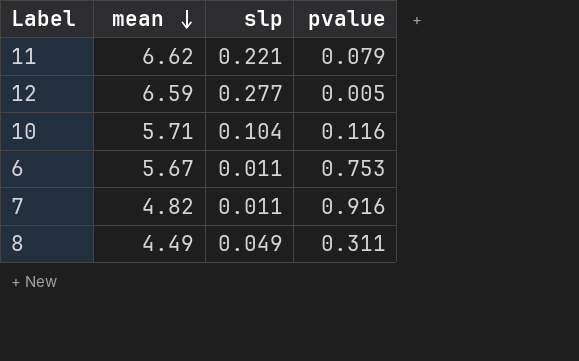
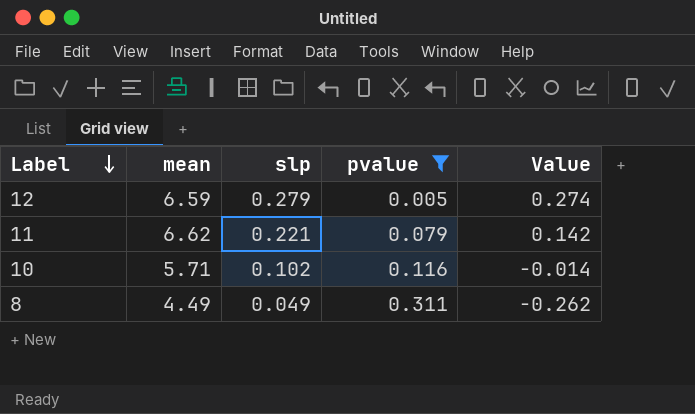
filter: none -> pvalue <= 0.311
row order: mean descending -> Label descending
column Value | formula: none -> [slp] - [pvalue]
12 | slp: 0.277 -> 0.279
10 | slp: 0.104 -> 0.102

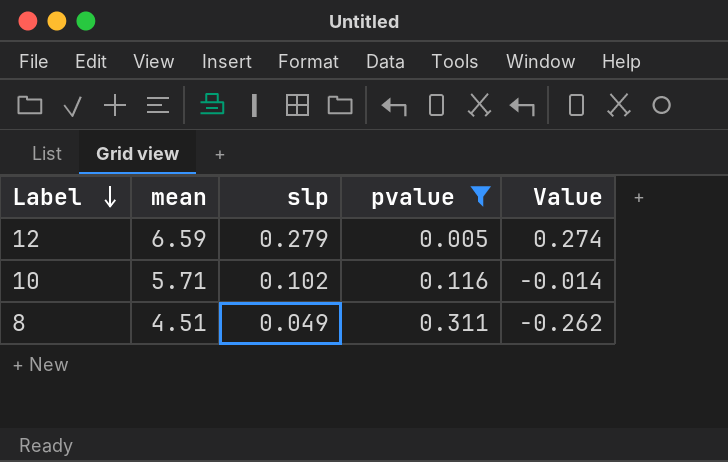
row 11: 6.62 | 0.221 | 0.079 | 0.142 -> none
8 | mean: 4.49 -> 4.51

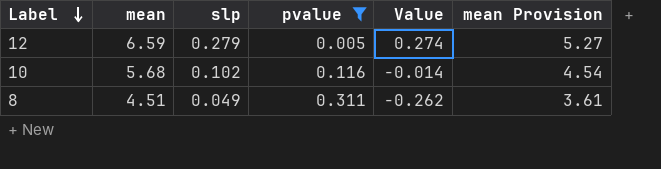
column mean Provision | formula: none -> [mean] * 0.8
10 | mean: 5.71 -> 5.68

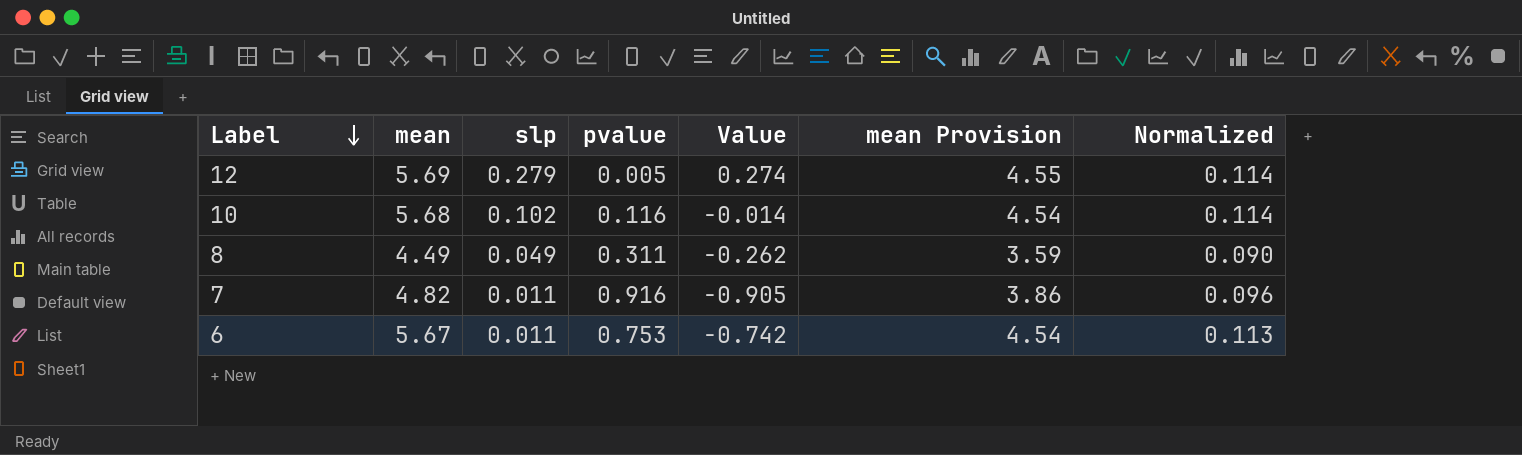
filter: pvalue <= 0.311 -> none
column Normalized | formula: none -> [mean] * 0.02
12 | mean: 6.59 -> 5.69
12 | mean Provision: 5.27 -> 4.55
8 | mean: 4.51 -> 4.49
8 | mean Provision: 3.61 -> 3.59

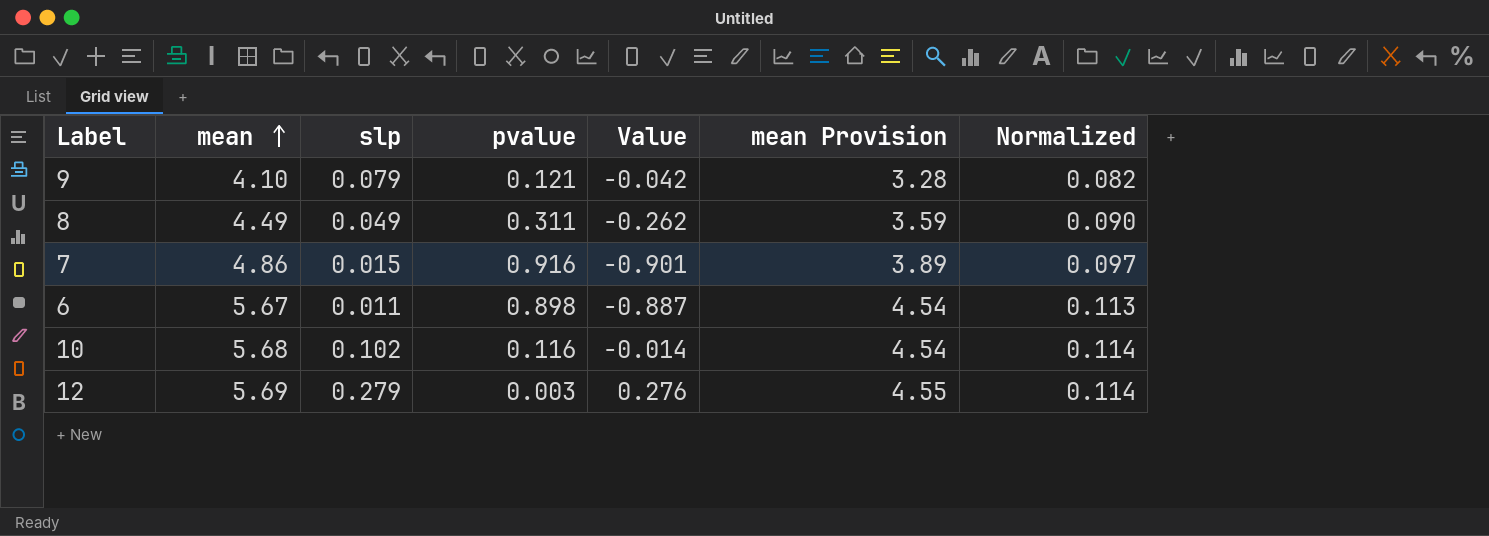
row order: Label descending -> mean ascending
row 9: none -> 4.10 | 0.079 | 0.121 | -0.042 | 3.28 | 0.082
7 | mean: 4.82 -> 4.86
7 | slp: 0.011 -> 0.015
7 | Value: -0.905 -> -0.901
7 | mean Provision: 3.86 -> 3.89
7 | Normalized: 0.096 -> 0.097
6 | pvalue: 0.753 -> 0.898
6 | Value: -0.742 -> -0.887
12 | pvalue: 0.005 -> 0.003
12 | Value: 0.274 -> 0.276

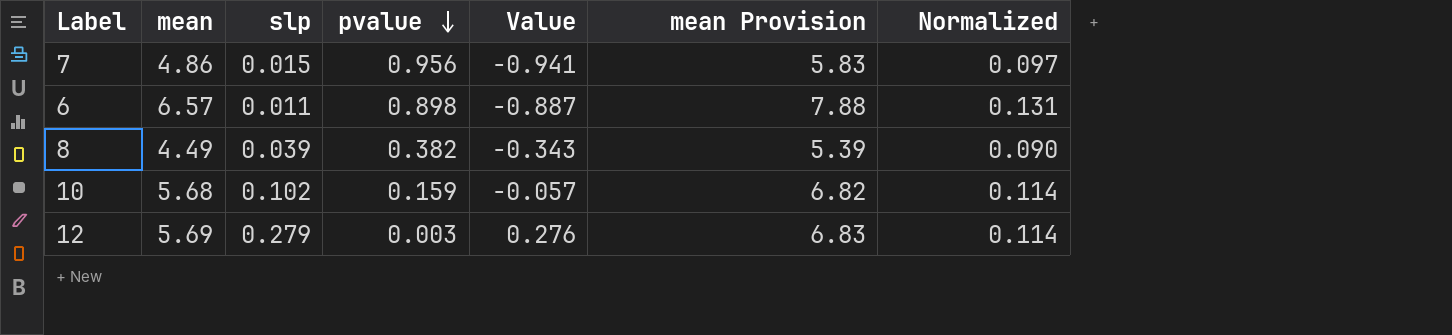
row order: mean ascending -> pvalue descending
column mean Provision | formula: [mean] * 0.8 -> [mean] * 1.2
row 9: 4.10 | 0.079 | 0.121 | -0.042 | 3.28 | 0.082 -> none
7 | pvalue: 0.916 -> 0.956
7 | Value: -0.901 -> -0.941
6 | mean: 5.67 -> 6.57
6 | Normalized: 0.113 -> 0.131
8 | slp: 0.049 -> 0.039
8 | pvalue: 0.311 -> 0.382
8 | Value: -0.262 -> -0.343
10 | pvalue: 0.116 -> 0.159
10 | Value: -0.014 -> -0.057

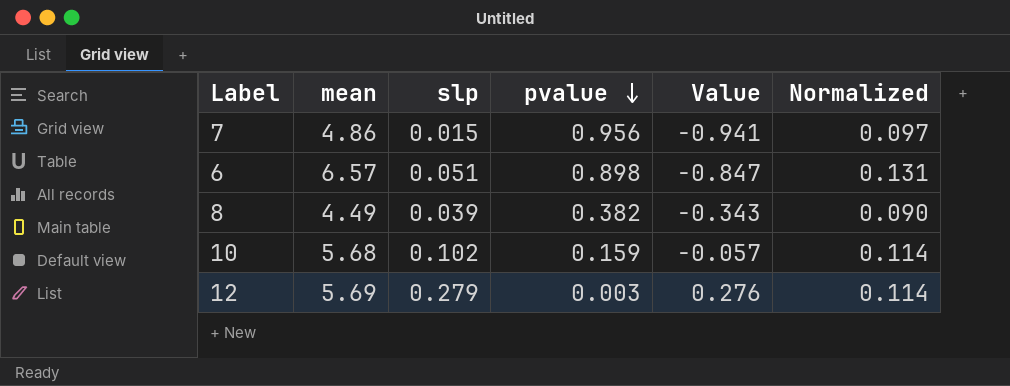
column mean Provision | formula: [mean] * 1.2 -> none
6 | slp: 0.011 -> 0.051
6 | Value: -0.887 -> -0.847

